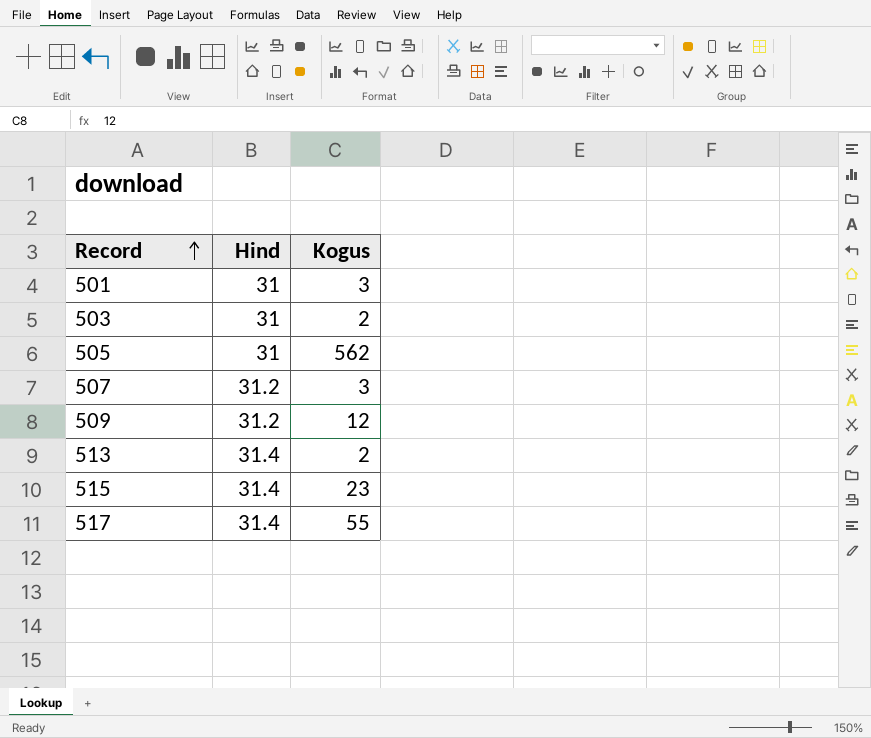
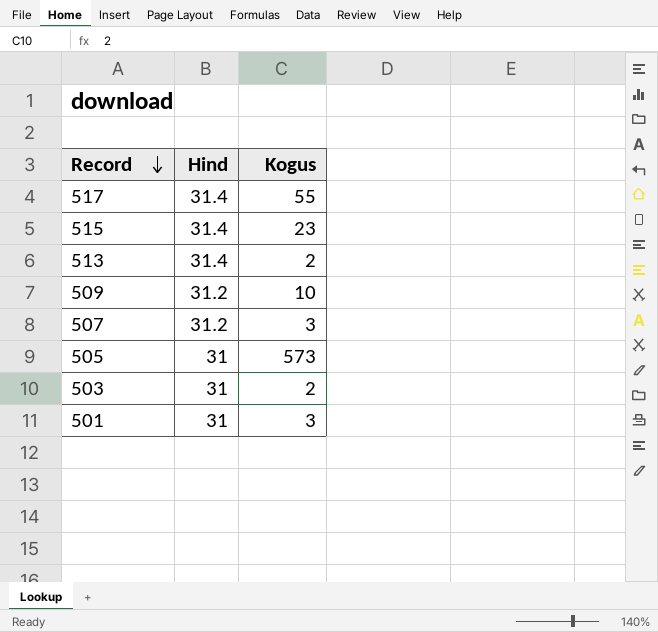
row order: Record ascending -> Record descending
509 | Kogus: 12 -> 10
505 | Kogus: 562 -> 573

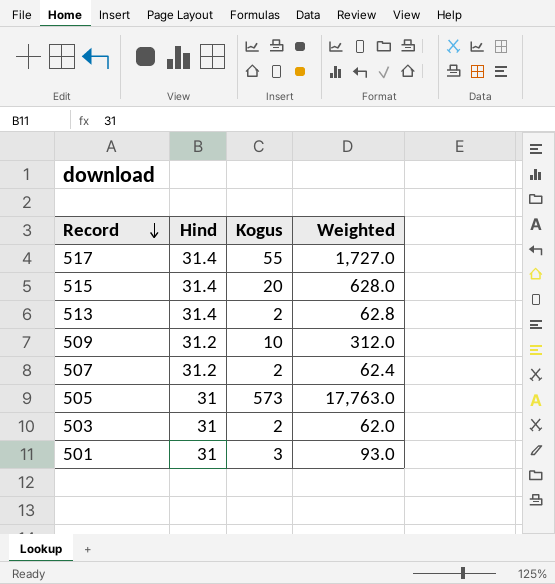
column Weighted | formula: none -> [Hind] * [Kogus]
515 | Kogus: 23 -> 20
507 | Kogus: 3 -> 2

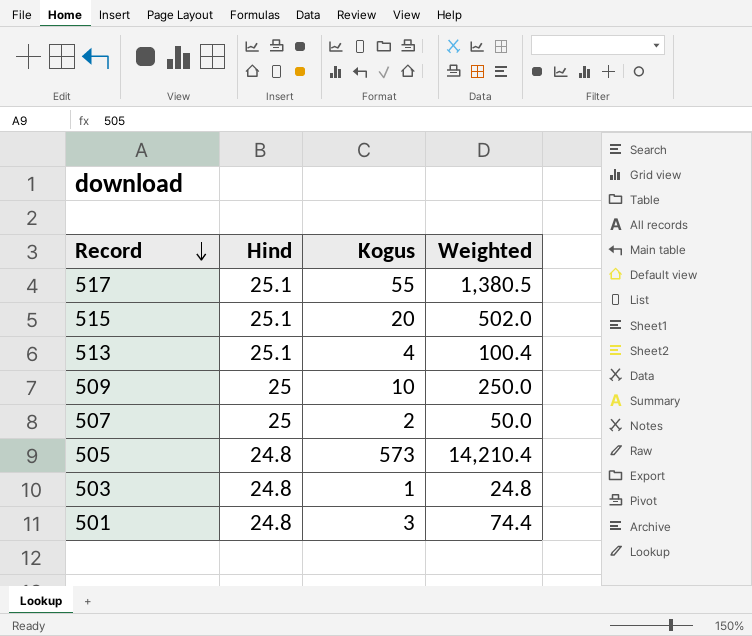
517 | Hind: 31.4 -> 25.1
517 | Weighted: 1,727.0 -> 1,380.5
515 | Hind: 31.4 -> 25.1
515 | Weighted: 628.0 -> 502.0
513 | Hind: 31.4 -> 25.1
513 | Kogus: 2 -> 4
513 | Weighted: 62.8 -> 100.4
509 | Hind: 31.2 -> 25
509 | Weighted: 312.0 -> 250.0
507 | Hind: 31.2 -> 25
507 | Weighted: 62.4 -> 50.0
505 | Hind: 31 -> 24.8
505 | Weighted: 17,763.0 -> 14,210.4
503 | Hind: 31 -> 24.8
503 | Kogus: 2 -> 1
503 | Weighted: 62.0 -> 24.8
501 | Hind: 31 -> 24.8
501 | Weighted: 93.0 -> 74.4

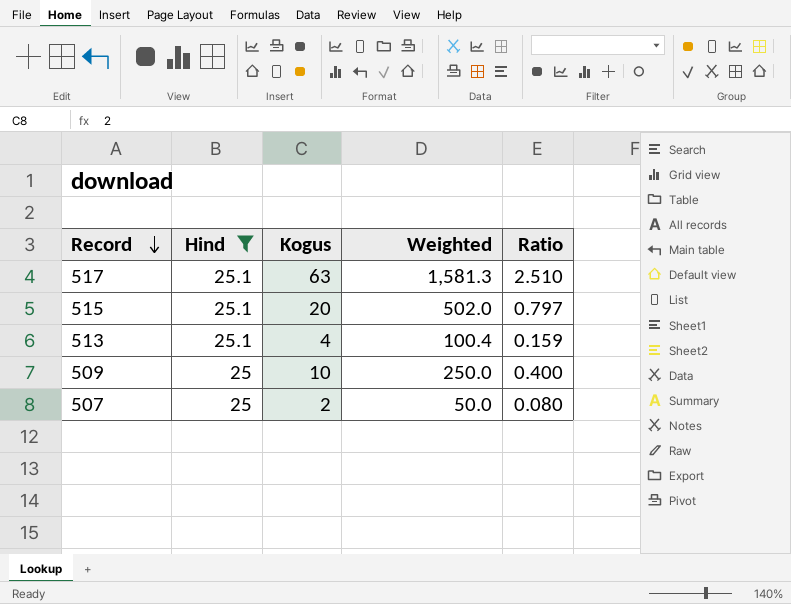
filter: none -> Hind != 24.8
column Ratio | formula: none -> [Kogus] / [Hind]
517 | Kogus: 55 -> 63
517 | Weighted: 1,380.5 -> 1,581.3

